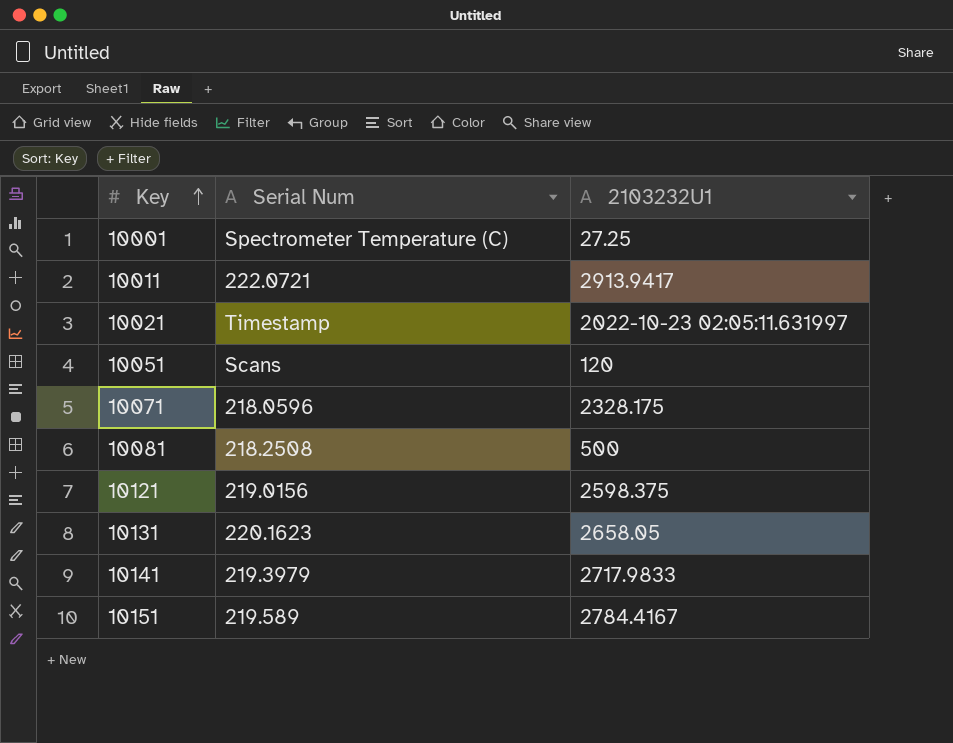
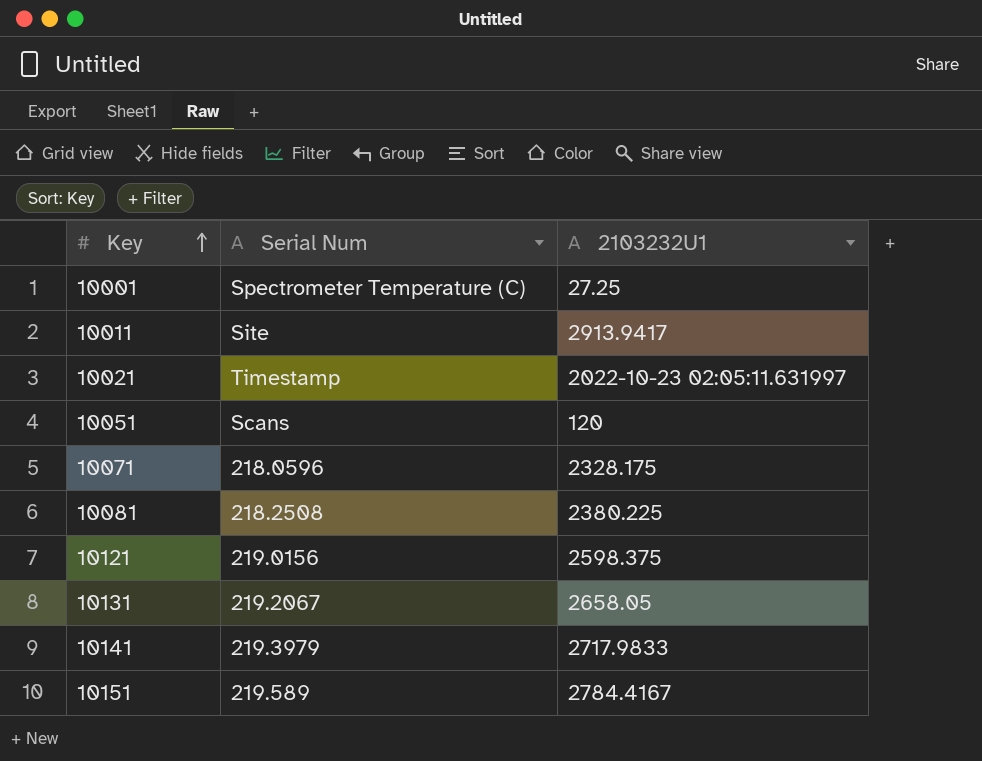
10011 | Serial Num: 222.0721 -> Site
10081 | 2103232U1: 500 -> 2380.225
10131 | Serial Num: 220.1623 -> 219.2067

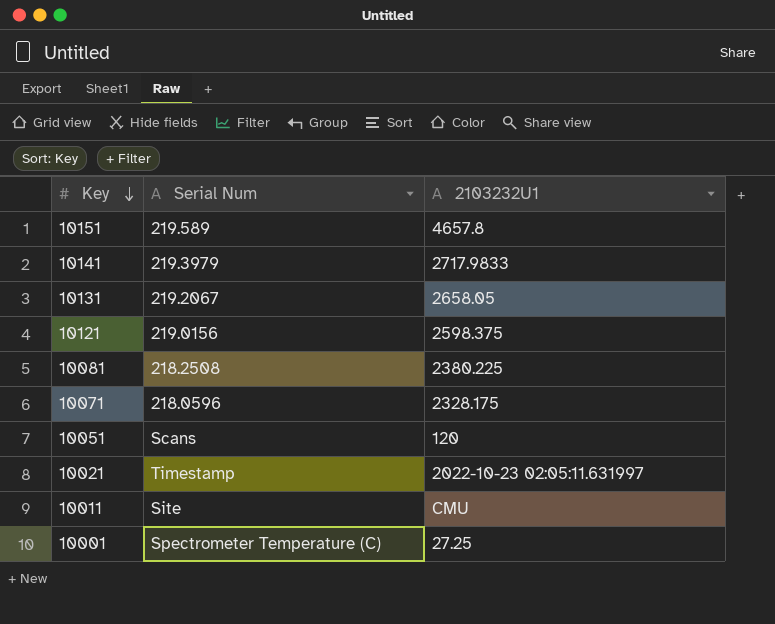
row order: Key ascending -> Key descending
10151 | 2103232U1: 2784.4167 -> 4657.8
10011 | 2103232U1: 2913.9417 -> CMU

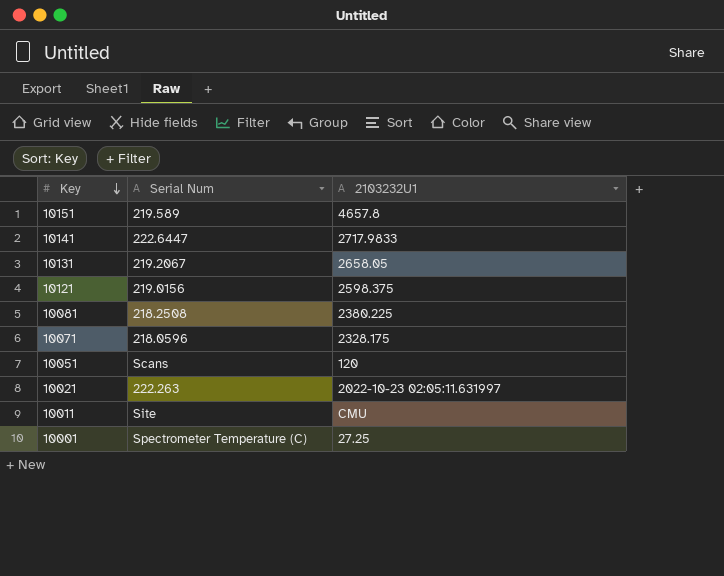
10141 | Serial Num: 219.3979 -> 222.6447
10021 | Serial Num: Timestamp -> 222.263

